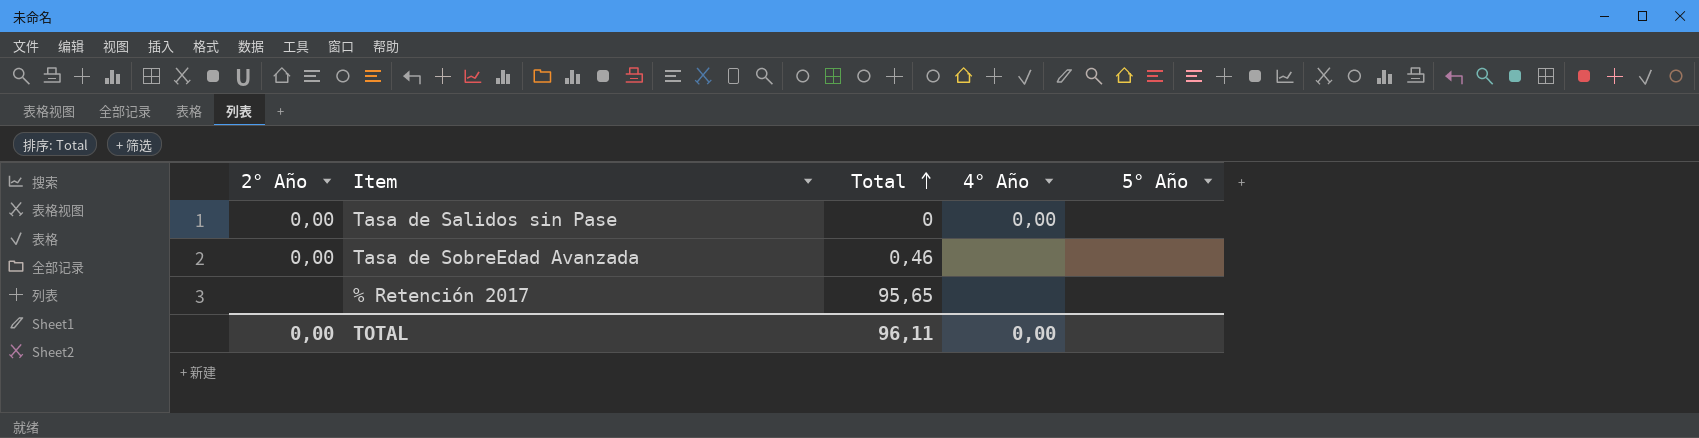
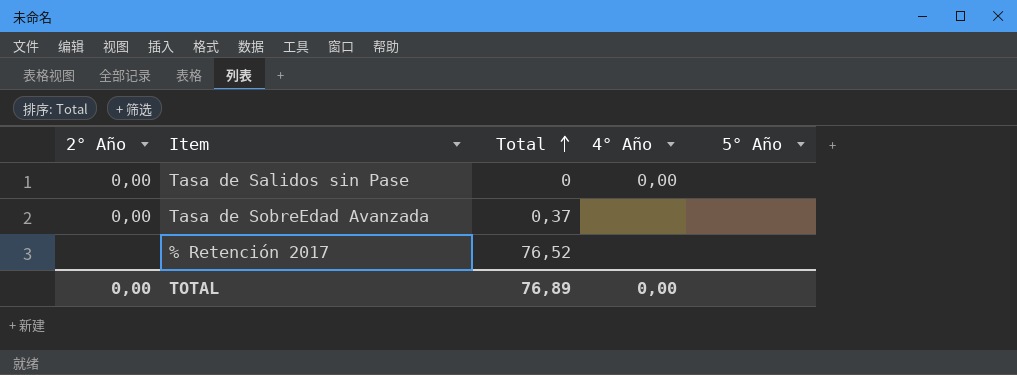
Tasa de SobreEdad Avanzada | Total: 0,46 -> 0,37
% Retención 2017 | Total: 95,65 -> 76,52
TOTAL | Total: 96,11 -> 76,89

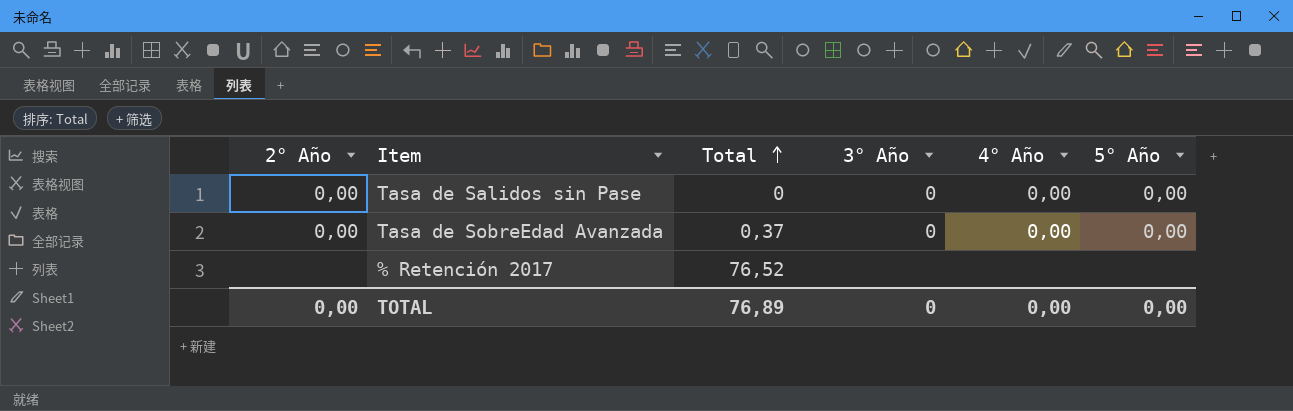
column 3° Año | position: none -> 4
Tasa de Salidos sin Pase | 5° Año: none -> 0,00
Tasa de SobreEdad Avanzada | 4° Año: none -> 0,00
Tasa de SobreEdad Avanzada | 5° Año: none -> 0,00
TOTAL | 5° Año: none -> 0,00

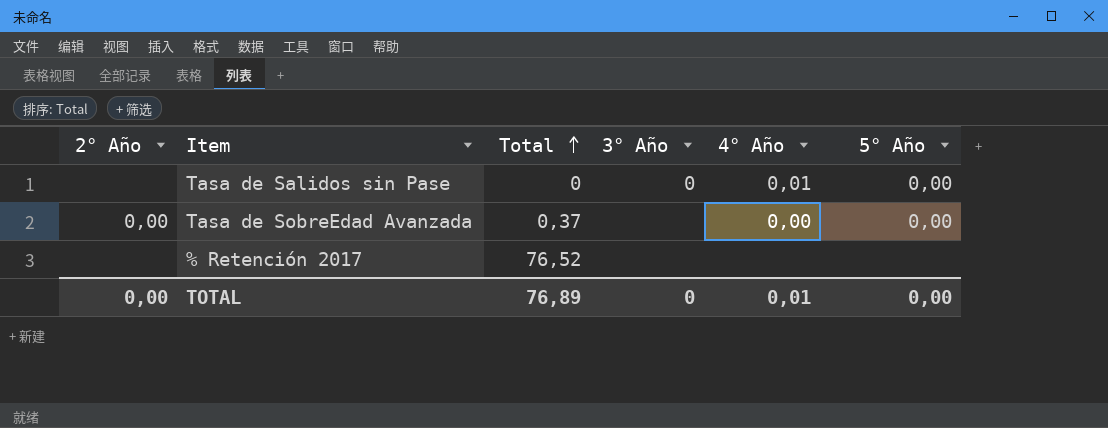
Tasa de Salidos sin Pase | 2° Año: 0,00 -> none
Tasa de Salidos sin Pase | 4° Año: 0,00 -> 0,01
Tasa de SobreEdad Avanzada | 3° Año: 0 -> none
TOTAL | 4° Año: 0,00 -> 0,01

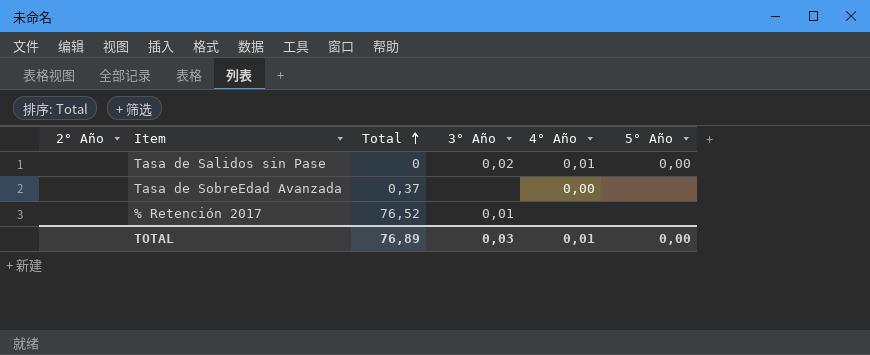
Tasa de Salidos sin Pase | 3° Año: 0 -> 0,02
Tasa de SobreEdad Avanzada | 2° Año: 0,00 -> none
Tasa de SobreEdad Avanzada | 5° Año: 0,00 -> none
% Retención 2017 | 3° Año: none -> 0,01
TOTAL | 2° Año: 0,00 -> none
TOTAL | 3° Año: 0 -> 0,03

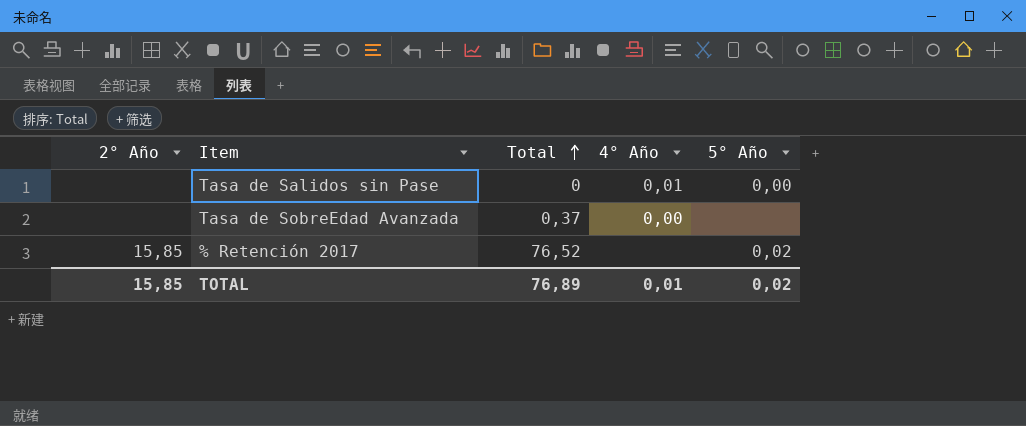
column 3° Año | position: 4 -> none
% Retención 2017 | 2° Año: none -> 15,85
% Retención 2017 | 5° Año: none -> 0,02
TOTAL | 2° Año: none -> 15,85
TOTAL | 5° Año: 0,00 -> 0,02

